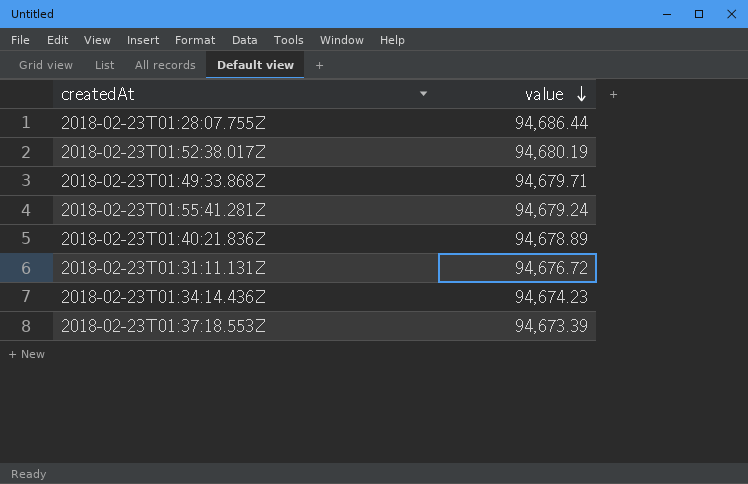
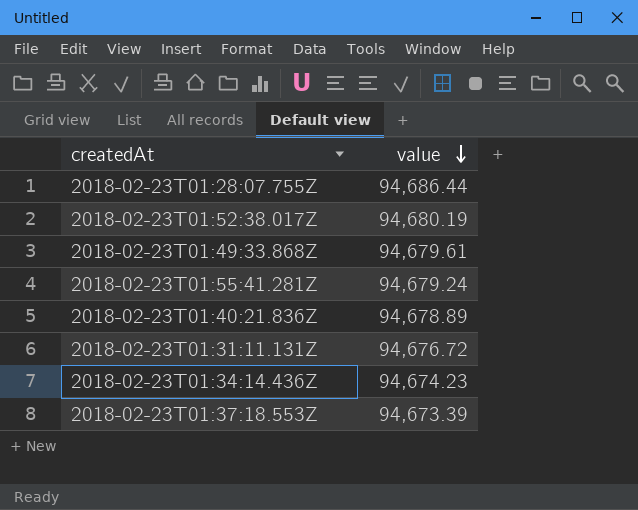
2018-02-23T01:49:33.868Z | value: 94,679.71 -> 94,679.61

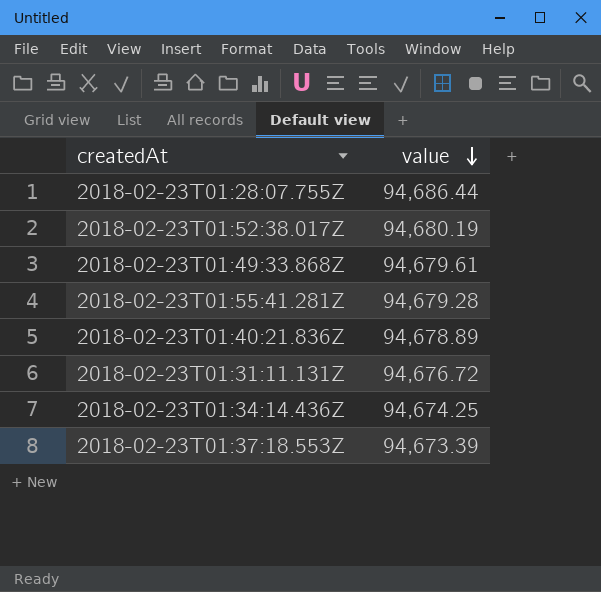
2018-02-23T01:55:41.281Z | value: 94,679.24 -> 94,679.28
2018-02-23T01:34:14.436Z | value: 94,674.23 -> 94,674.25

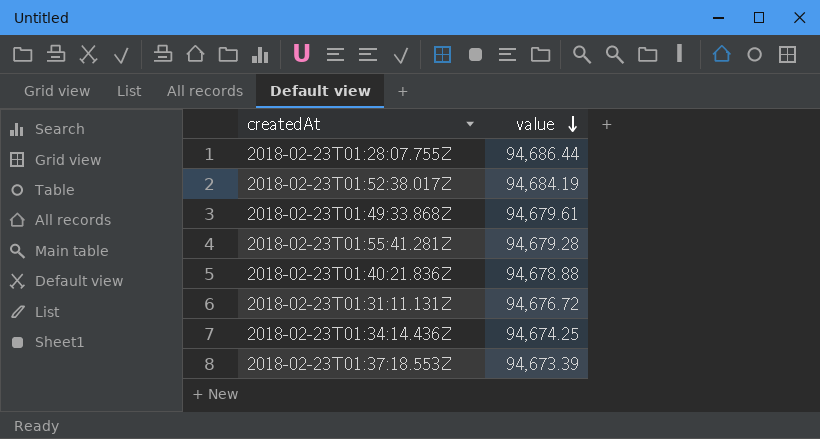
2018-02-23T01:52:38.017Z | value: 94,680.19 -> 94,684.19
2018-02-23T01:40:21.836Z | value: 94,678.89 -> 94,678.88

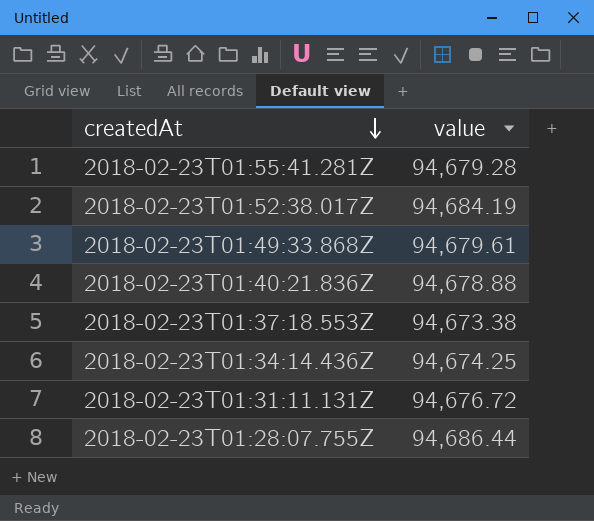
row order: value descending -> createdAt descending
2018-02-23T01:37:18.553Z | value: 94,673.39 -> 94,673.38

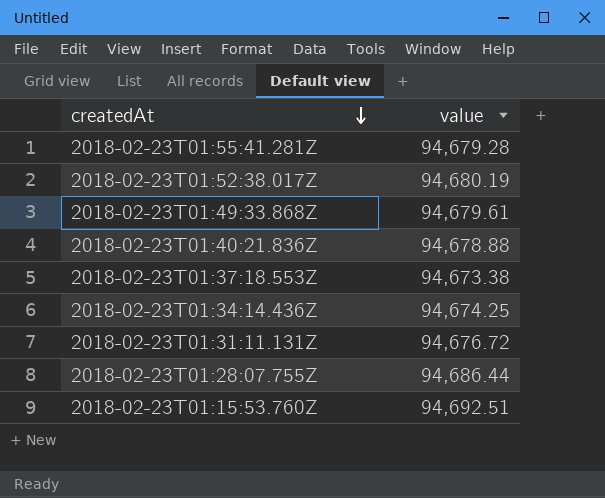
2018-02-23T01:52:38.017Z | value: 94,684.19 -> 94,680.19
row 2018-02-23T01:15:53.760Z: none -> 94,692.51

